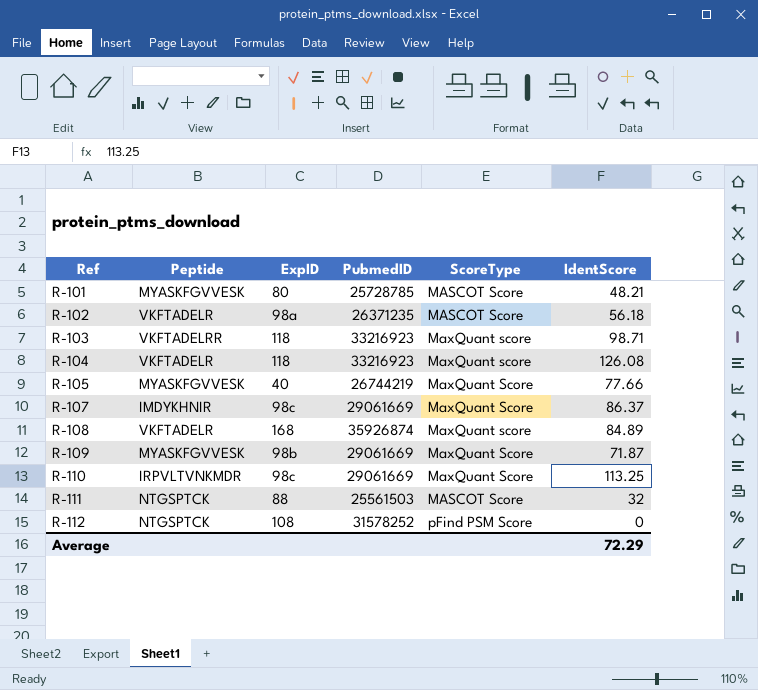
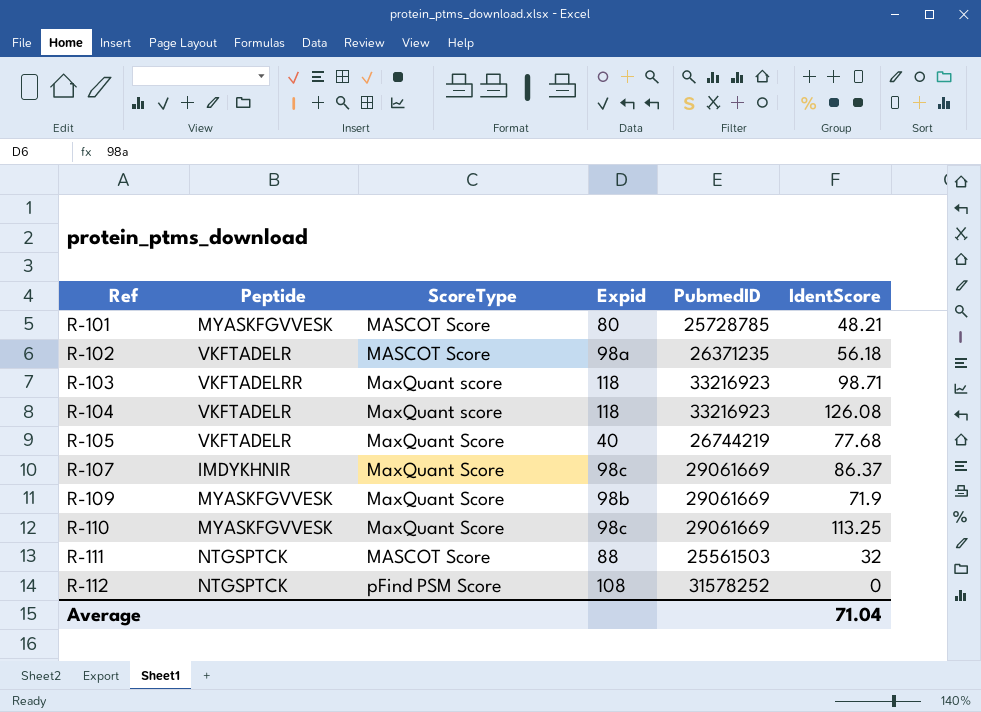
column ScoreType | position: 5 -> 3
column name: ExpID -> Expid
row R-108: VKFTADELR | 168 | 35926874 | MaxQuant score | 84.89 -> none
R-105 | Peptide: MYASKFGVVESK -> VKFTADELR
R-105 | IdentScore: 77.66 -> 77.68
R-109 | IdentScore: 71.87 -> 71.9
R-110 | Peptide: IRPVLTVNKMDR -> MYASKFGVVESK
Average | IdentScore: 72.29 -> 71.04

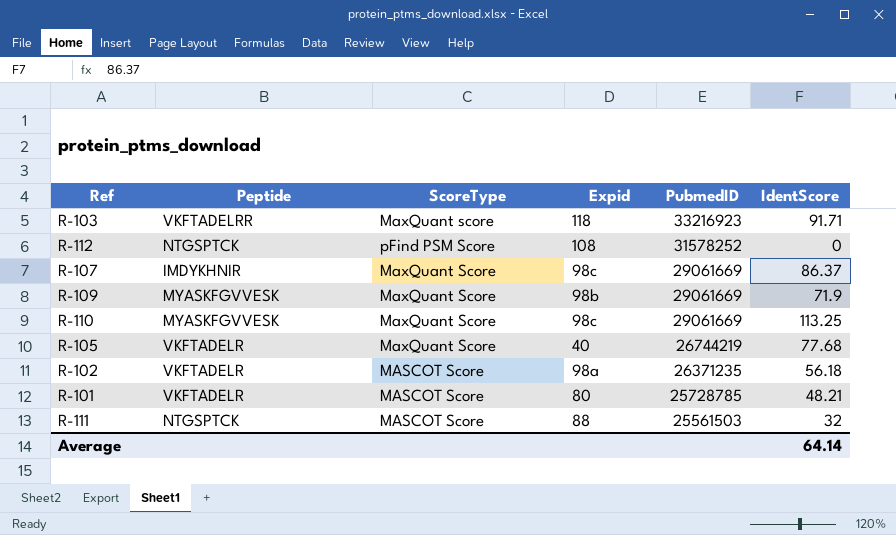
row order: Ref ascending -> PubmedID descending
row R-104: VKFTADELR | MaxQuant score | 118 | 33216923 | 126.08 -> none
R-103 | IdentScore: 98.71 -> 91.71
R-101 | Peptide: MYASKFGVVESK -> VKFTADELR
Average | IdentScore: 71.04 -> 64.14

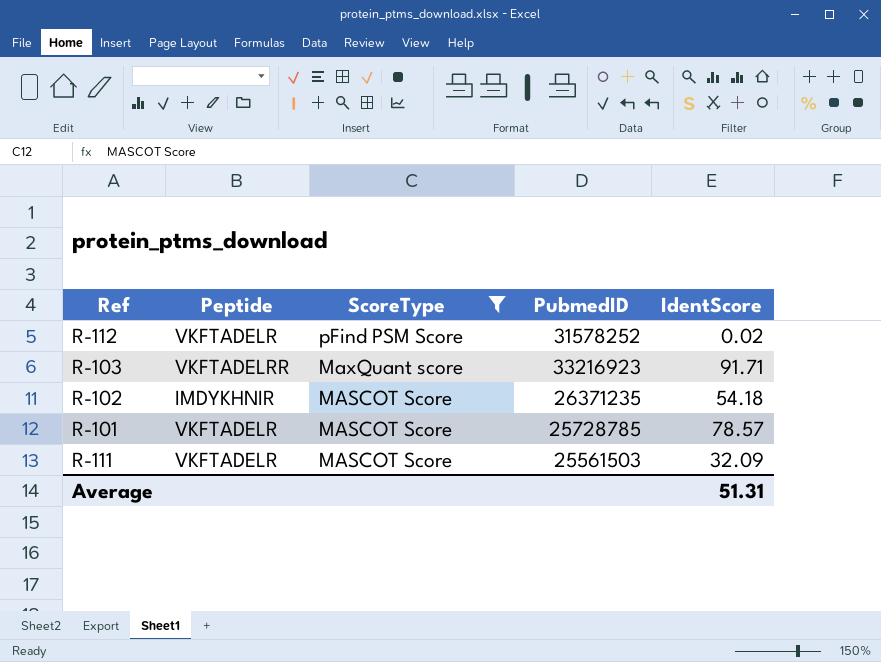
filter: none -> ScoreType != MaxQuant Score
row order: PubmedID descending -> ScoreType descending
column Expid | position: 4 -> none
R-112 | Peptide: NTGSPTCK -> VKFTADELR
R-112 | IdentScore: 0 -> 0.02
R-102 | Peptide: VKFTADELR -> IMDYKHNIR
R-102 | IdentScore: 56.18 -> 54.18
R-101 | IdentScore: 48.21 -> 78.57
R-111 | Peptide: NTGSPTCK -> VKFTADELR
R-111 | IdentScore: 32 -> 32.09
Average | IdentScore: 64.14 -> 51.31

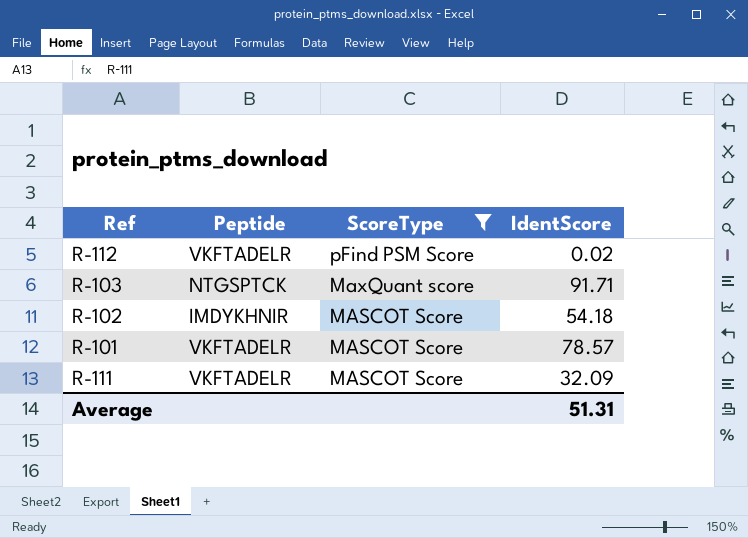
column PubmedID | position: 4 -> none
R-103 | Peptide: VKFTADELRR -> NTGSPTCK

